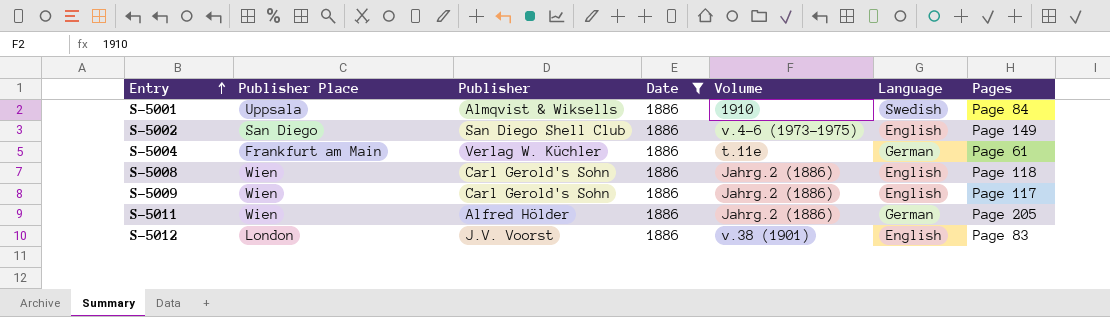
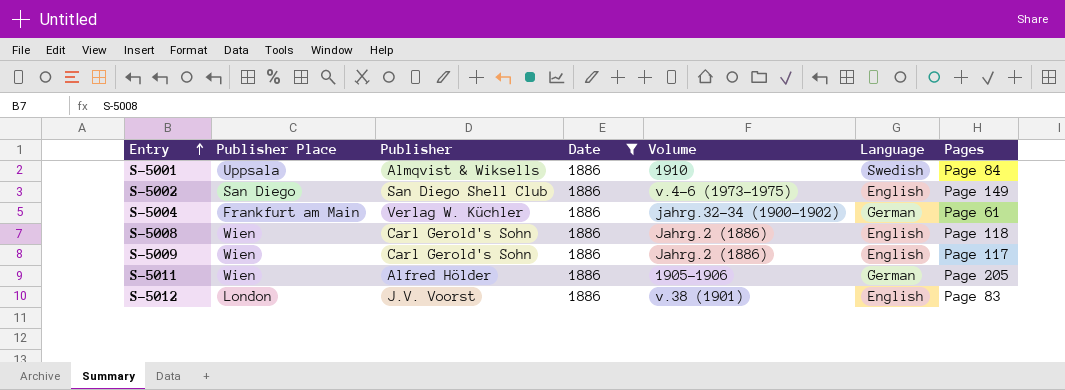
S-5004 | Volume: t.11e -> jahrg.32-34 (1900-1902)
S-5011 | Volume: Jahrg.2 (1886) -> 1905-1906

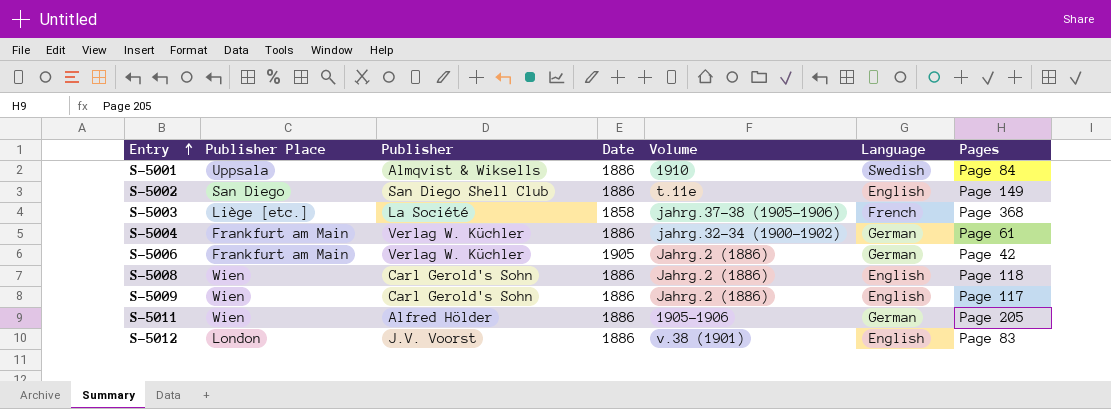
filter: Date = 1886 -> none
S-5002 | Volume: v.4-6 (1973-1975) -> t.11e

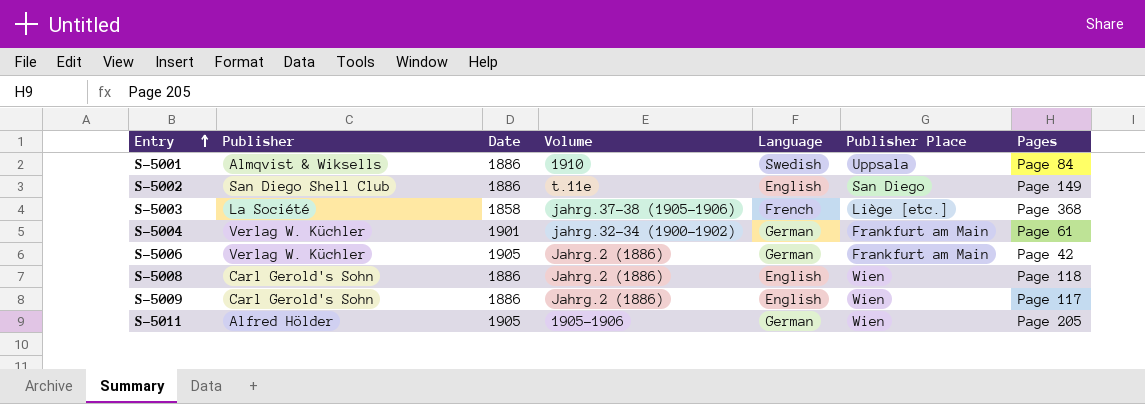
column Publisher Place | position: 2 -> 6
row S-5012: London | J.V. Voorst | 1886 | v.38 (1901) | English | Page 83 -> none
S-5004 | Date: 1886 -> 1901
S-5011 | Date: 1886 -> 1905

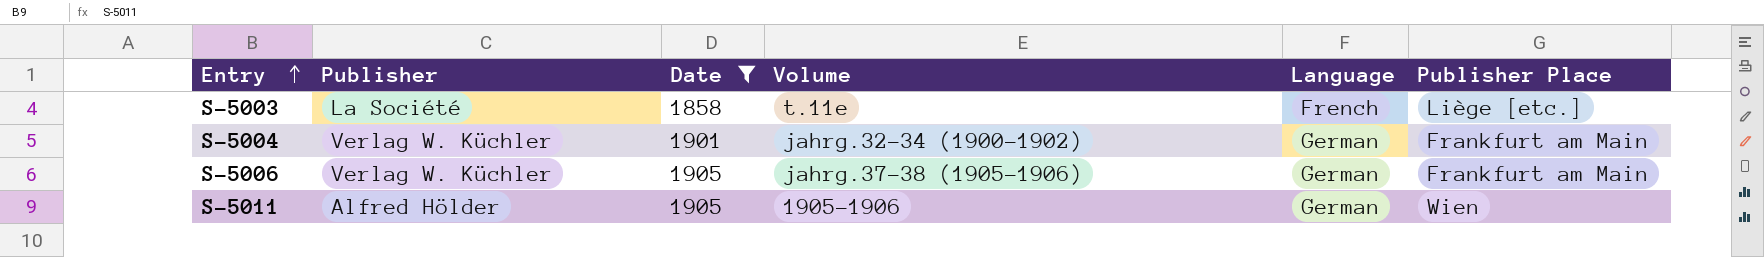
filter: none -> Date != 1886
column Pages | position: 7 -> none
S-5003 | Volume: jahrg.37-38 (1905-1906) -> t.11e
S-5006 | Volume: Jahrg.2 (1886) -> jahrg.37-38 (1905-1906)

